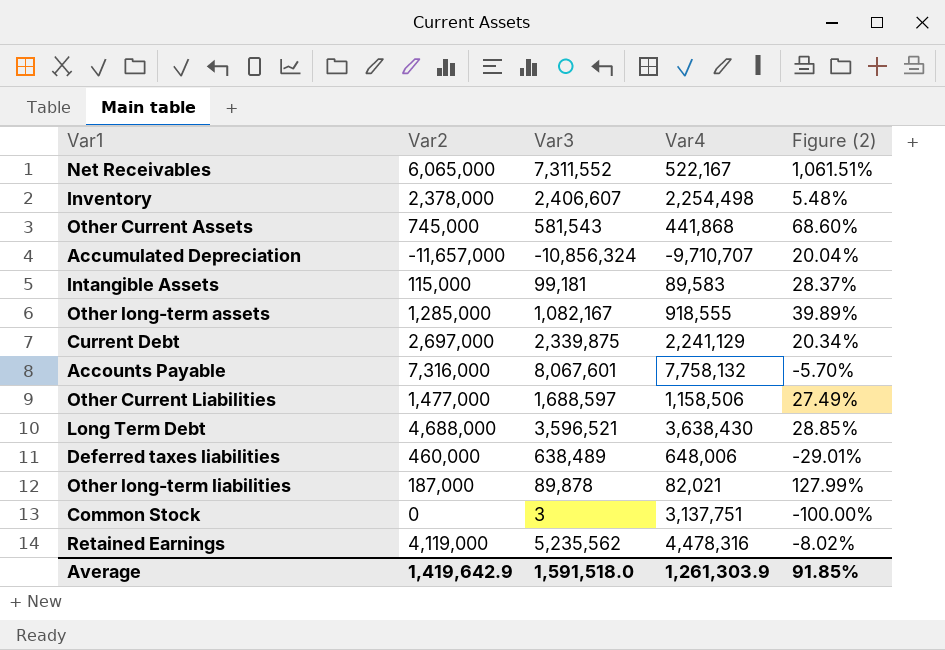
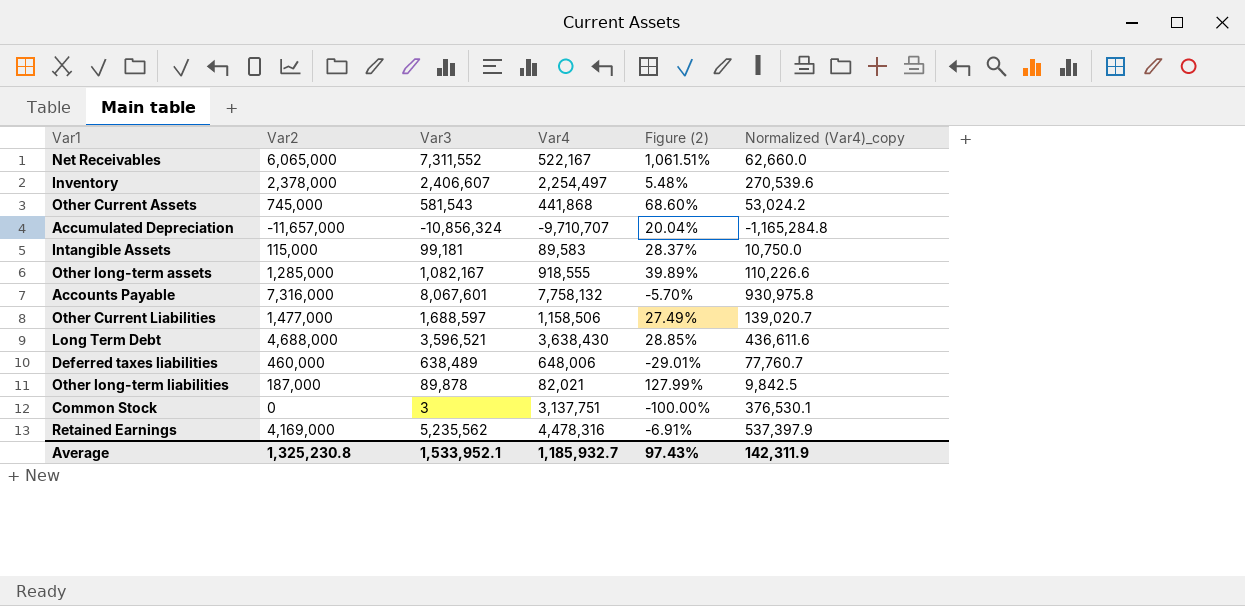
column Normalized (Var4)_copy | formula: none -> [Var4] * 0.12
row Current Debt: 2,697,000 | 2,339,875 | 2,241,129 | 20.34% -> none
Inventory | Var4: 2,254,498 -> 2,254,497
Retained Earnings | Var2: 4,119,000 -> 4,169,000
Retained Earnings | Figure (2): -8.02% -> -6.91%
Average | Var2: 1,419,642.9 -> 1,325,230.8
Average | Var3: 1,591,518.0 -> 1,533,952.1
Average | Var4: 1,261,303.9 -> 1,185,932.7
Average | Figure (2): 91.85% -> 97.43%

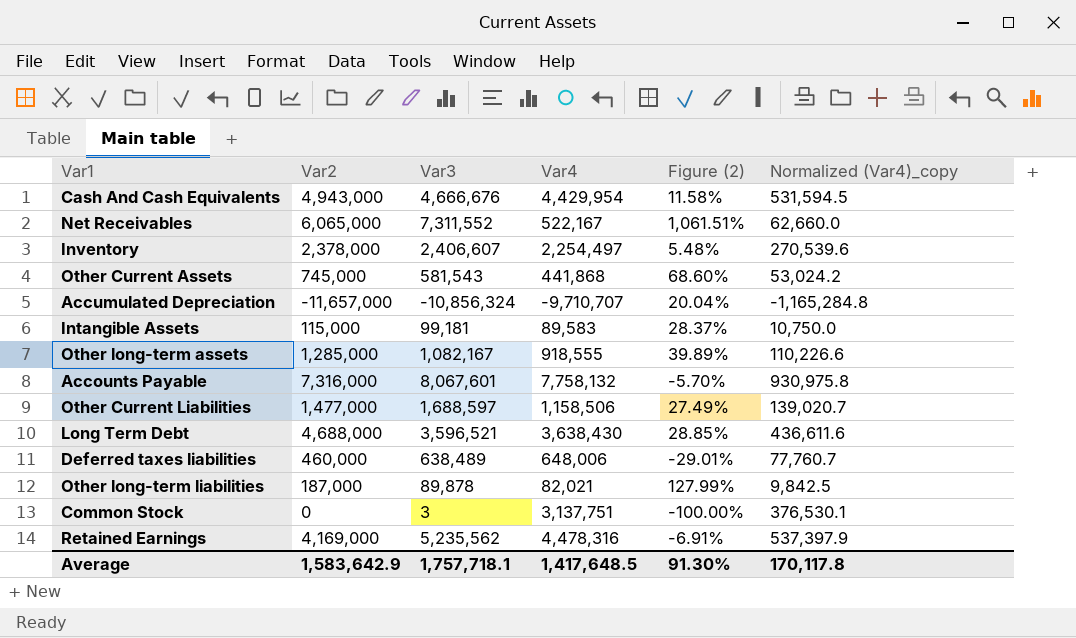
row Cash And Cash Equivalents: none -> 4,943,000 | 4,666,676 | 4,429,954 | 11.58% | 531,594.5
Average | Var2: 1,325,230.8 -> 1,583,642.9
Average | Var3: 1,533,952.1 -> 1,757,718.1
Average | Var4: 1,185,932.7 -> 1,417,648.5
Average | Figure (2): 97.43% -> 91.30%
Average | Normalized (Var4)_copy: 142,311.9 -> 170,117.8

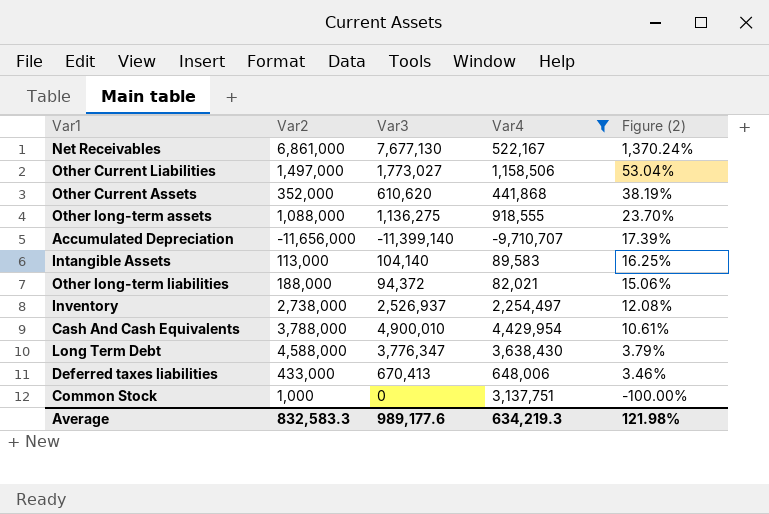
filter: none -> Var4 <= 4,429,954
row order: none -> Figure (2) descending
column Normalized (Var4)_copy | formula: [Var4] * 0.12 -> none
column Figure (2) | formula: ([Var2] - [Var4]) / [Var4] -> ([Var3] - [Var4]) / [Var4]
Net Receivables | Var2: 6,065,000 -> 6,861,000
Net Receivables | Var3: 7,311,552 -> 7,677,130
Other Current Liabilities | Var2: 1,477,000 -> 1,497,000
Other Current Liabilities | Var3: 1,688,597 -> 1,773,027
Other Current Assets | Var2: 745,000 -> 352,000
Other Current Assets | Var3: 581,543 -> 610,620
Other long-term assets | Var2: 1,285,000 -> 1,088,000
Other long-term assets | Var3: 1,082,167 -> 1,136,275
Accumulated Depreciation | Var2: -11,657,000 -> -11,656,000
Accumulated Depreciation | Var3: -10,856,324 -> -11,399,140
Intangible Assets | Var2: 115,000 -> 113,000
Intangible Assets | Var3: 99,181 -> 104,140
Other long-term liabilities | Var2: 187,000 -> 188,000
Other long-term liabilities | Var3: 89,878 -> 94,372
Inventory | Var2: 2,378,000 -> 2,738,000
Inventory | Var3: 2,406,607 -> 2,526,937
Cash And Cash Equivalents | Var2: 4,943,000 -> 3,788,000
Cash And Cash Equivalents | Var3: 4,666,676 -> 4,900,010
Long Term Debt | Var2: 4,688,000 -> 4,588,000
Long Term Debt | Var3: 3,596,521 -> 3,776,347
Deferred taxes liabilities | Var2: 460,000 -> 433,000
Deferred taxes liabilities | Var3: 638,489 -> 670,413
Common Stock | Var2: 0 -> 1,000
Common Stock | Var3: 3 -> 0
Average | Var2: 1,583,642.9 -> 832,583.3
Average | Var3: 1,757,718.1 -> 989,177.6
Average | Var4: 1,417,648.5 -> 634,219.3
Average | Figure (2): 91.30% -> 121.98%

